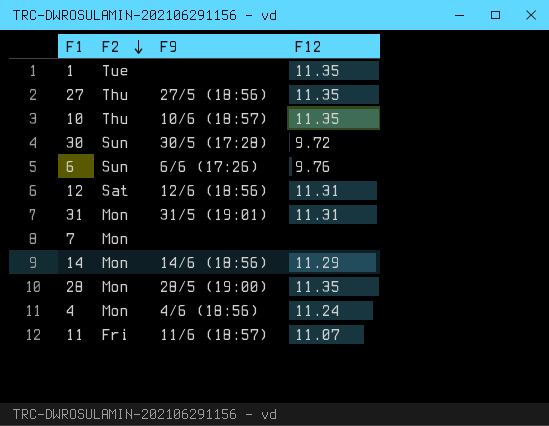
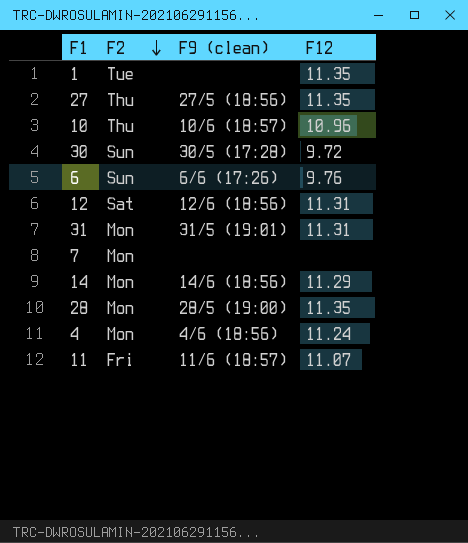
column name: F9 -> F9 (clean)
10 | F12: 11.35 -> 10.96

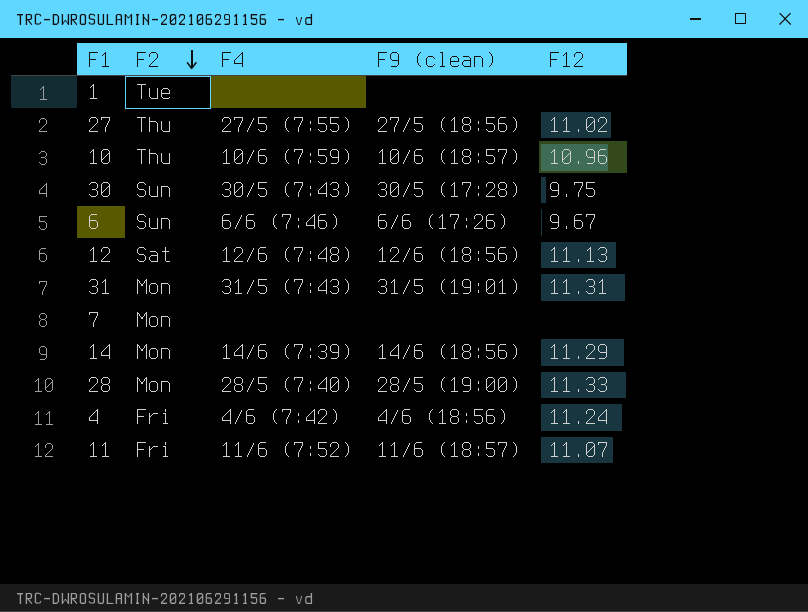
column F4 | position: none -> 3
1 | F12: 11.35 -> none
27 | F12: 11.35 -> 11.02
30 | F12: 9.72 -> 9.75
6 | F12: 9.76 -> 9.67
12 | F12: 11.31 -> 11.13
28 | F12: 11.35 -> 11.33
4 | F2: Mon -> Fri

